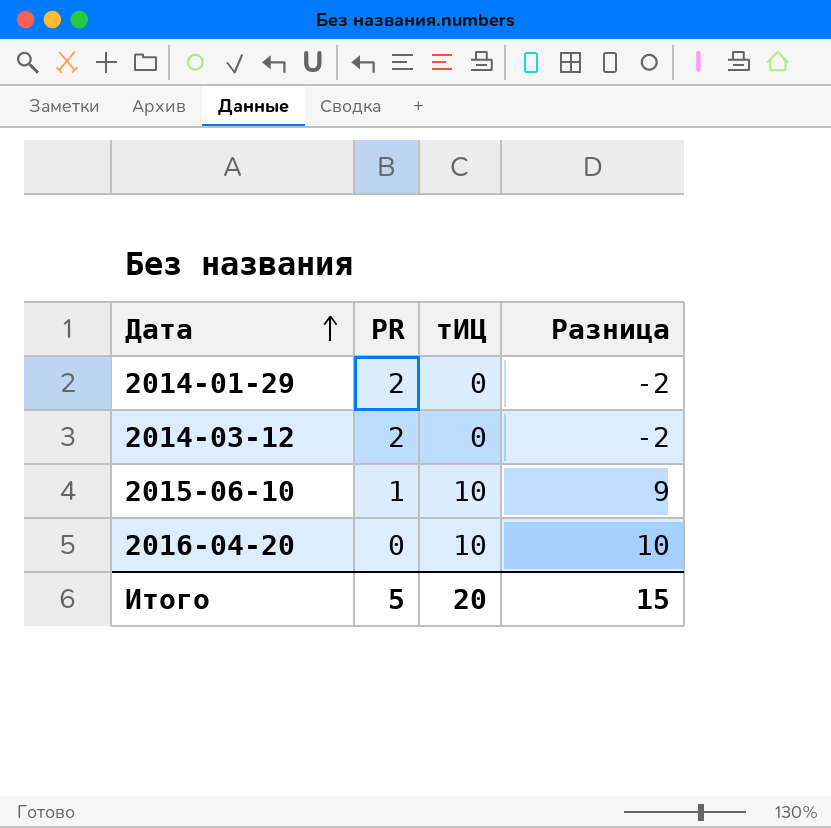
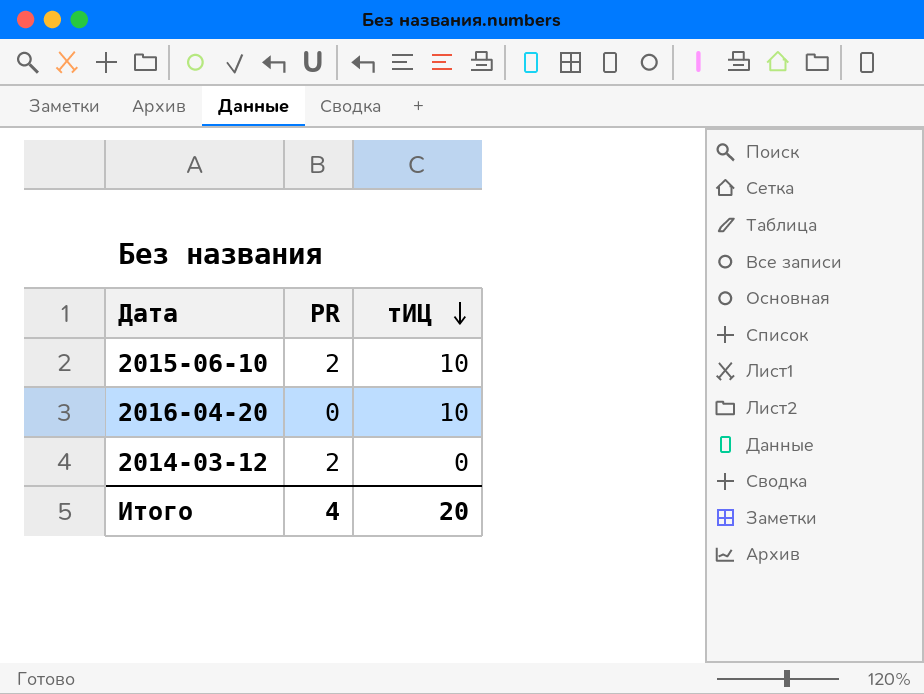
row order: Дата ascending -> тИЦ descending
column Разница | formula: [тИЦ] - [PR] -> none
row 2014-01-29: 2 | 0 | -2 -> none
2015-06-10 | PR: 1 -> 2
Итого | PR: 5 -> 4

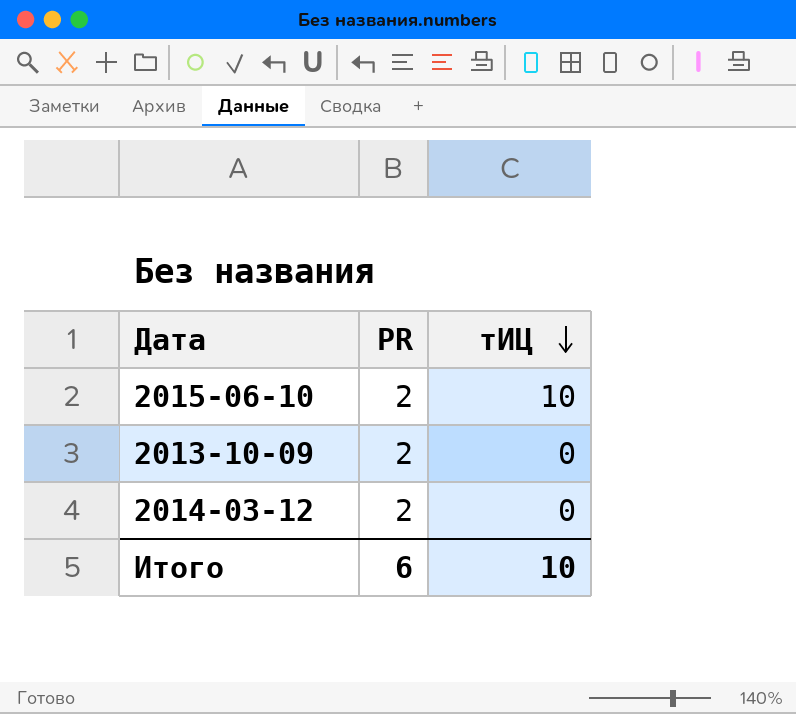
row 2016-04-20: 0 | 10 -> none
row 2013-10-09: none -> 2 | 0
Итого | PR: 4 -> 6
Итого | тИЦ: 20 -> 10

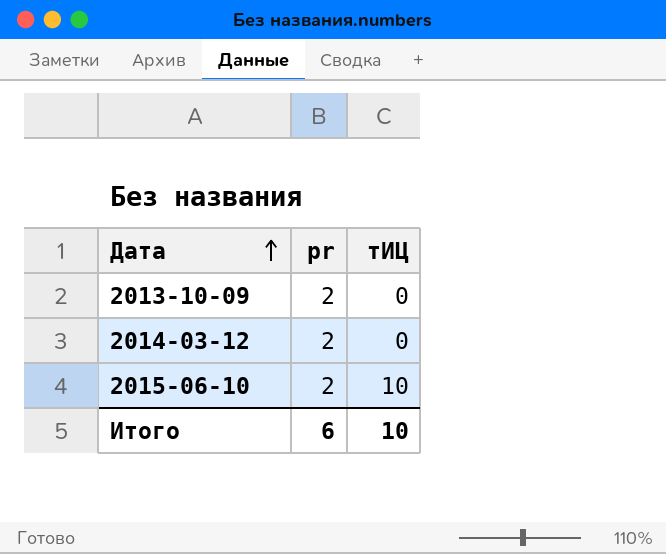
row order: тИЦ descending -> Дата ascending
column name: PR -> pr

